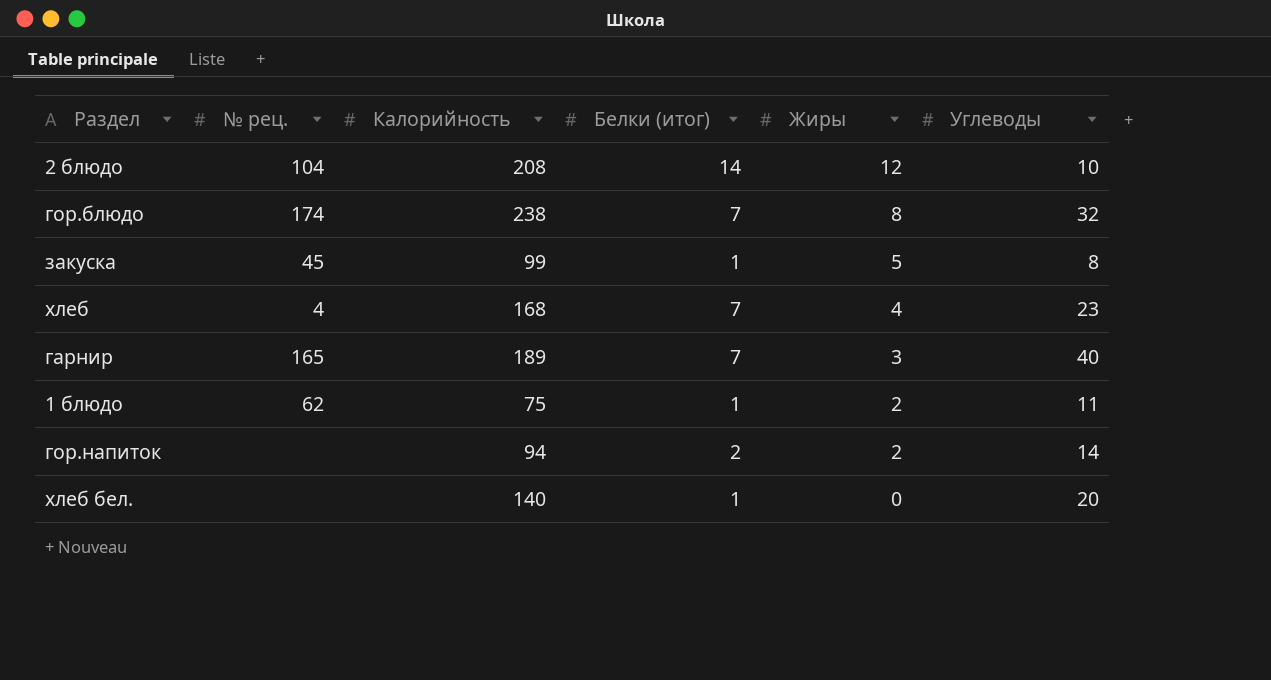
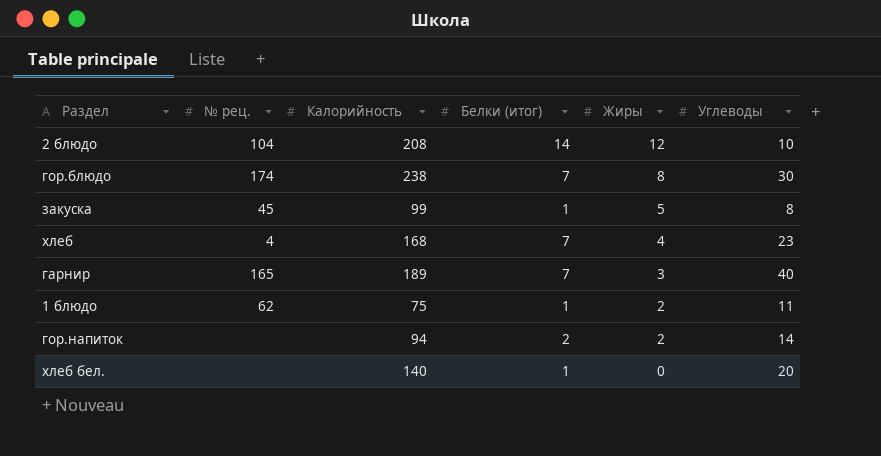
гор.блюдо | Углеводы: 32 -> 30

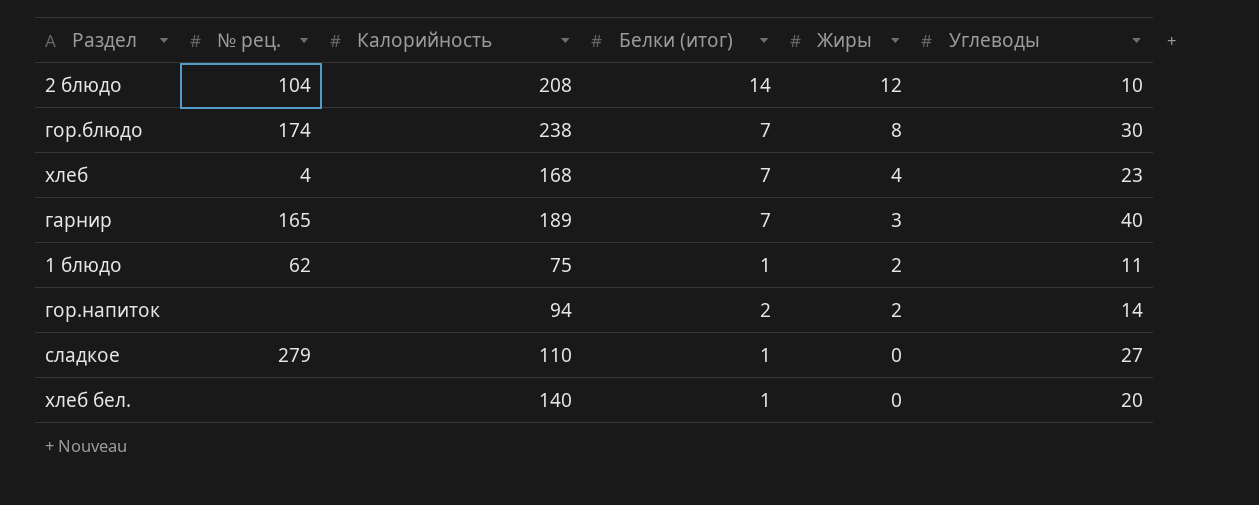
row закуска: 45 | 99 | 1 | 5 | 8 -> none
row сладкое: none -> 279 | 110 | 1 | 0 | 27

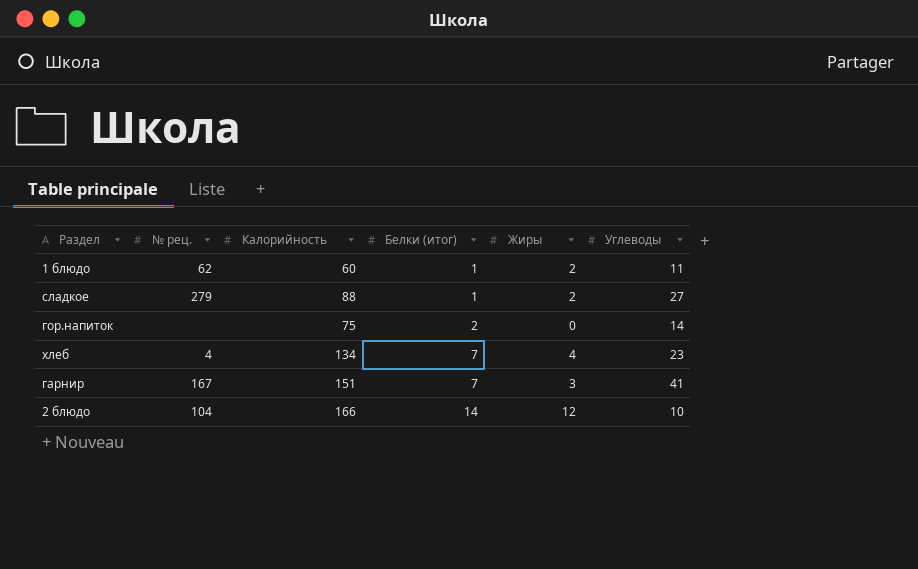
row order: Жиры descending -> Белки (итог) ascending
row гор.блюдо: 174 | 238 | 7 | 8 | 30 -> none
row хлеб бел.: none | 140 | 1 | 0 | 20 -> none
1 блюдо | Калорийность: 75 -> 60
сладкое | Калорийность: 110 -> 88
сладкое | Жиры: 0 -> 2
гор.напиток | Калорийность: 94 -> 75
гор.напиток | Жиры: 2 -> 0
хлеб | Калорийность: 168 -> 134
гарнир | № рец.: 165 -> 167
гарнир | Калорийность: 189 -> 151
гарнир | Углеводы: 40 -> 41
2 блюдо | Калорийность: 208 -> 166

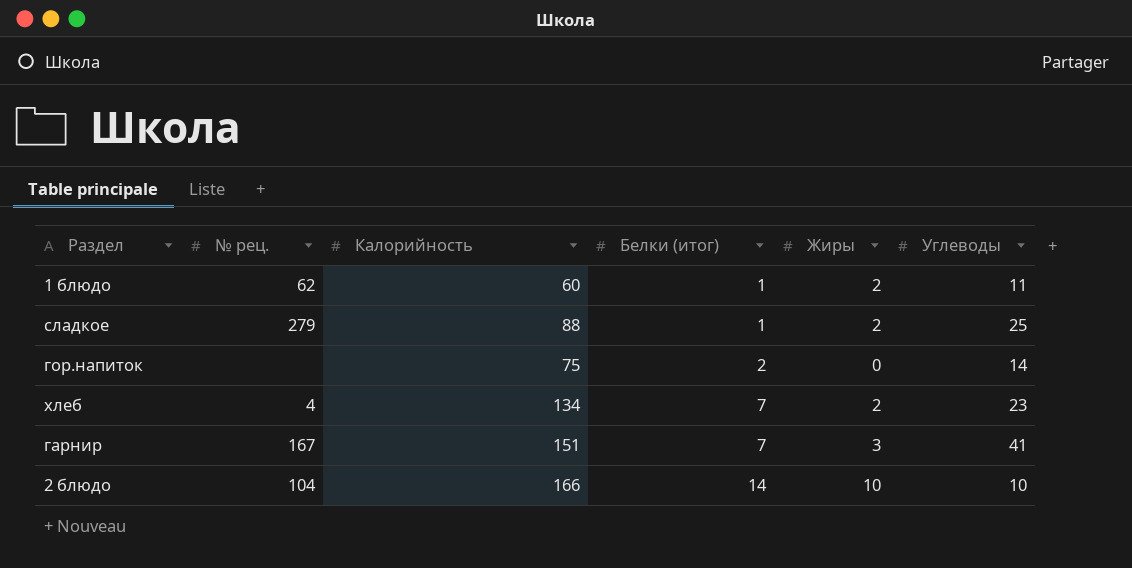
сладкое | Углеводы: 27 -> 25
хлеб | Жиры: 4 -> 2
2 блюдо | Жиры: 12 -> 10

